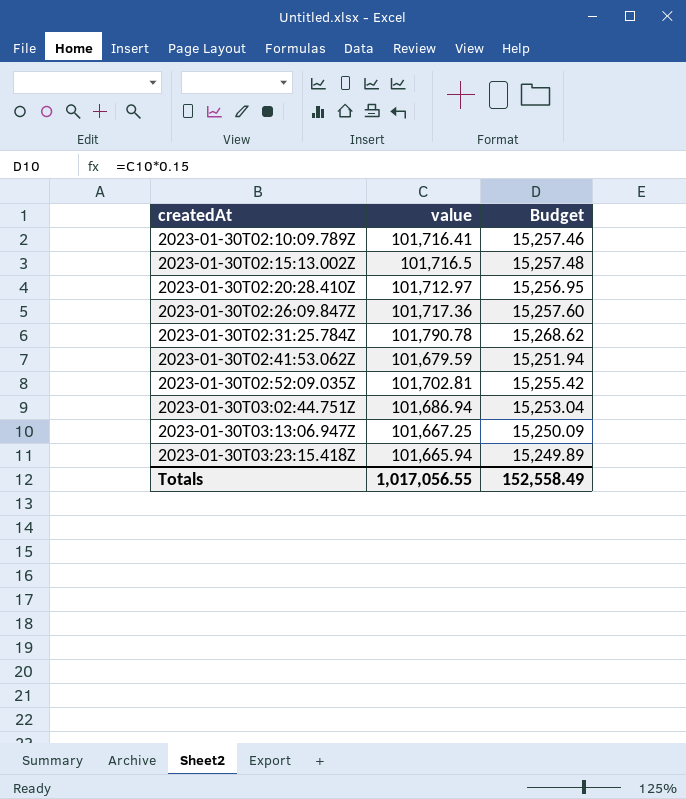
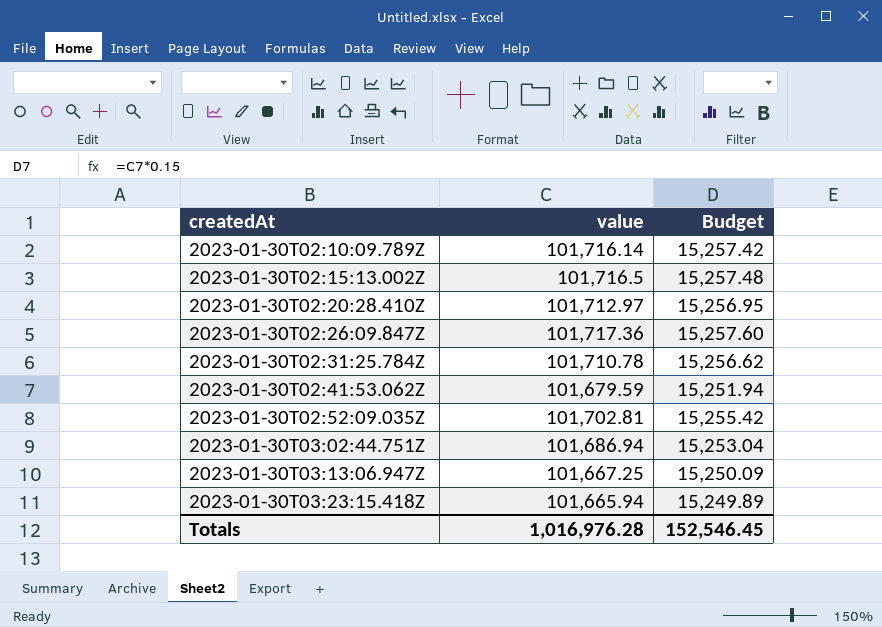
2023-01-30T02:10:09.789Z | value: 101,716.41 -> 101,716.14
2023-01-30T02:10:09.789Z | Budget: 15,257.46 -> 15,257.42
2023-01-30T02:31:25.784Z | value: 101,790.78 -> 101,710.78
2023-01-30T02:31:25.784Z | Budget: 15,268.62 -> 15,256.62
Totals | value: 1,017,056.55 -> 1,016,976.28
Totals | Budget: 152,558.49 -> 152,546.45

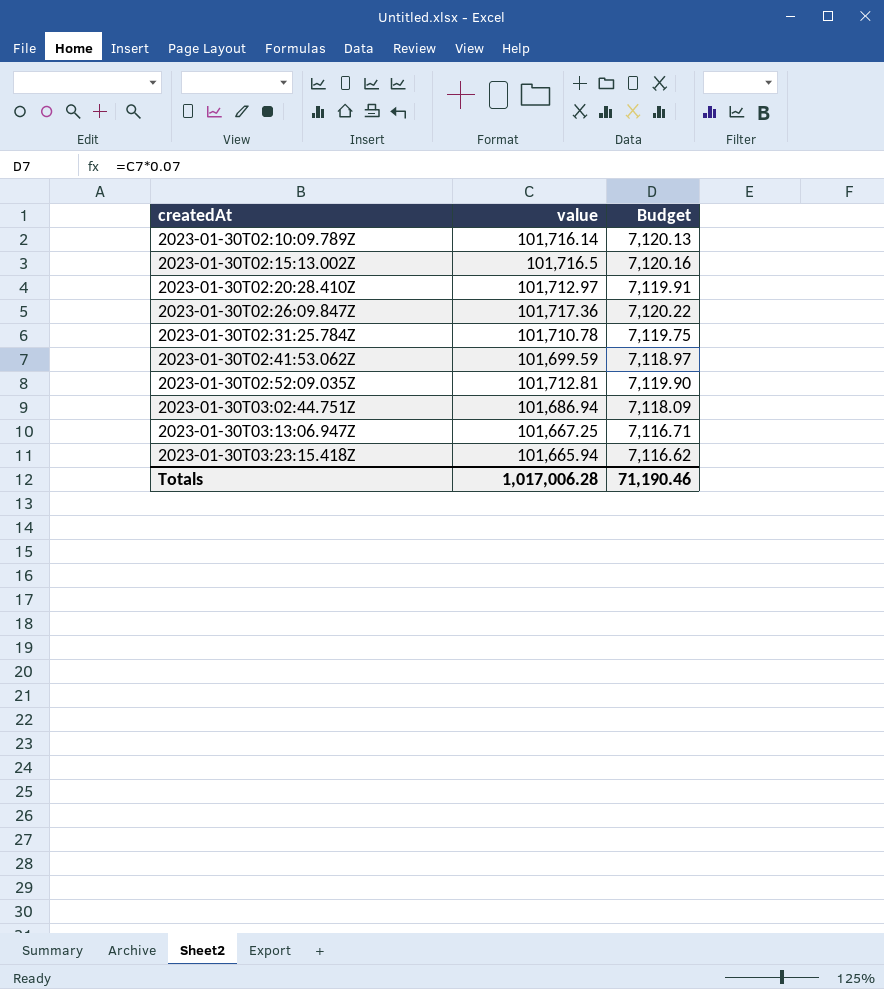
column Budget | formula: [value] * 0.15 -> [value] * 0.07
2023-01-30T02:41:53.062Z | value: 101,679.59 -> 101,699.59
2023-01-30T02:52:09.035Z | value: 101,702.81 -> 101,712.81
Totals | value: 1,016,976.28 -> 1,017,006.28
Totals | Budget: 152,546.45 -> 71,190.46

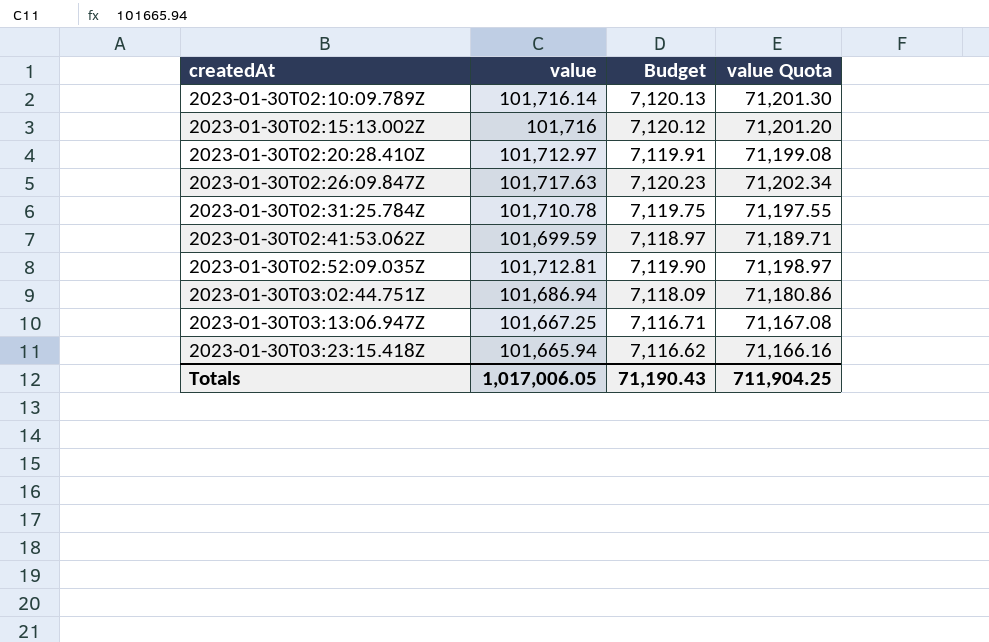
column value Quota | formula: none -> [value] * 0.7
2023-01-30T02:15:13.002Z | value: 101,716.5 -> 101,716
2023-01-30T02:15:13.002Z | Budget: 7,120.16 -> 7,120.12
2023-01-30T02:26:09.847Z | value: 101,717.36 -> 101,717.63
2023-01-30T02:26:09.847Z | Budget: 7,120.22 -> 7,120.23
Totals | value: 1,017,006.28 -> 1,017,006.05
Totals | Budget: 71,190.46 -> 71,190.43

